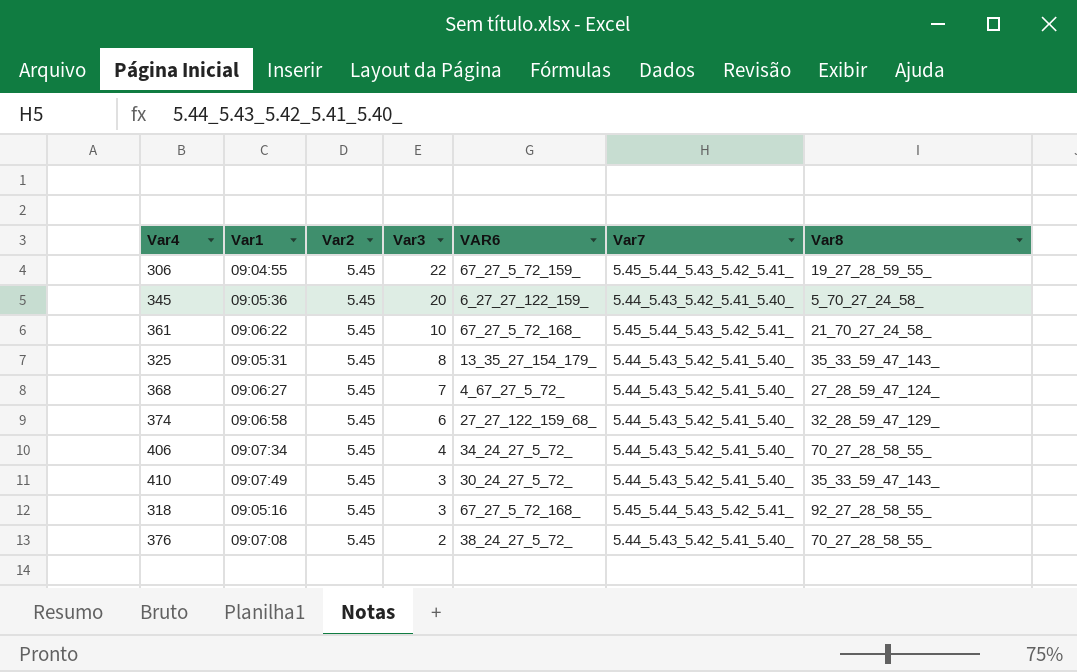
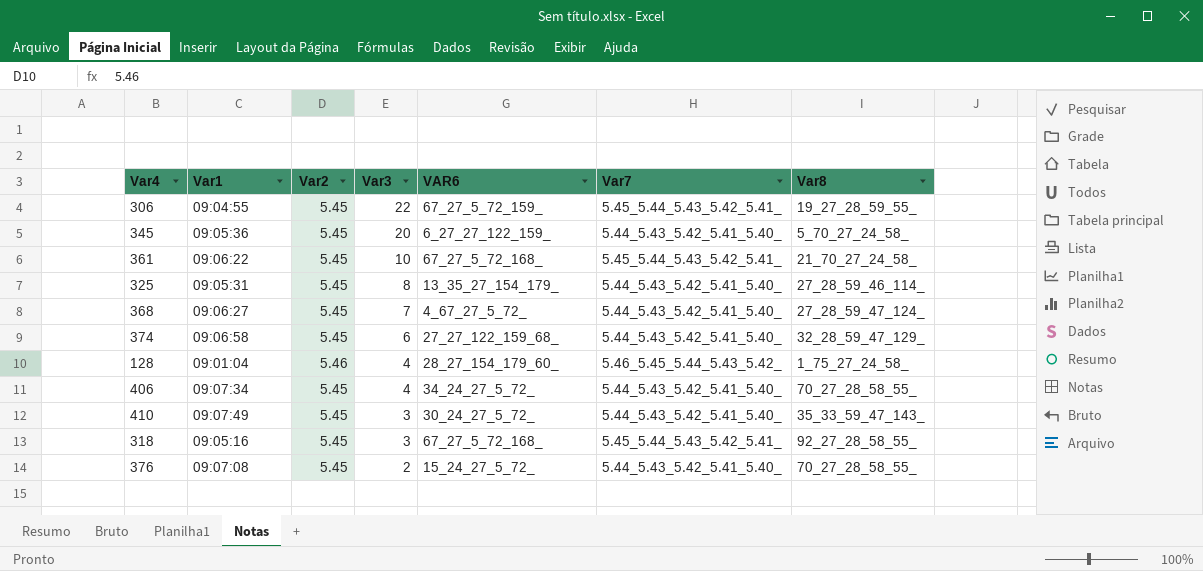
325 | Var8: 35_33_59_47_143_ -> 27_28_59_46_114_
row 128: none -> 09:01:04 | 5.46 | 4 | 28_27_154_179_60_ | 5.46_5.45_5.44_5.43_5.42_ | 1_75_27_24_58_
376 | VAR6: 38_24_27_5_72_ -> 15_24_27_5_72_

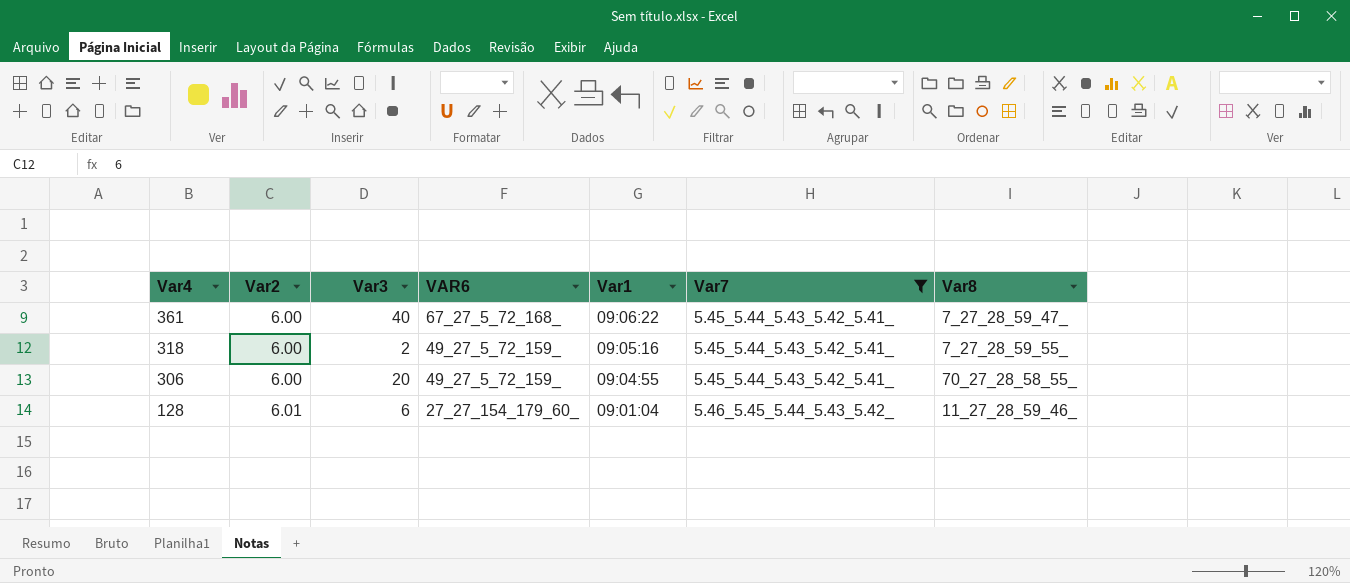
filter: none -> Var7 != 5.44_5.43_5.42_5.41_5.40_
row order: Var3 descending -> Var4 descending
column Var1 | position: 2 -> 5
361 | Var2: 5.45 -> 6.00
361 | Var3: 10 -> 40
361 | Var8: 21_70_27_24_58_ -> 7_27_28_59_47_
318 | Var2: 5.45 -> 6.00
318 | Var3: 3 -> 2
318 | VAR6: 67_27_5_72_168_ -> 49_27_5_72_159_
318 | Var8: 92_27_28_58_55_ -> 7_27_28_59_55_
306 | Var2: 5.45 -> 6.00
306 | Var3: 22 -> 20
306 | VAR6: 67_27_5_72_159_ -> 49_27_5_72_159_
306 | Var8: 19_27_28_59_55_ -> 70_27_28_58_55_
128 | Var2: 5.46 -> 6.01
128 | Var3: 4 -> 6
128 | VAR6: 28_27_154_179_60_ -> 27_27_154_179_60_
128 | Var8: 1_75_27_24_58_ -> 11_27_28_59_46_

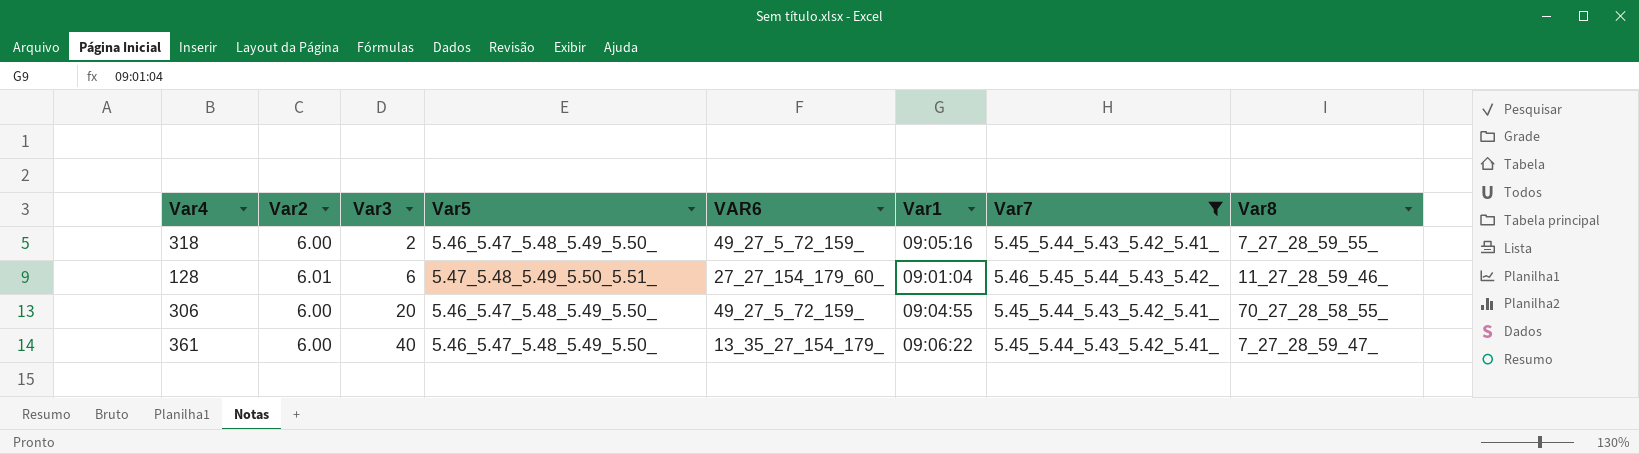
row order: Var4 descending -> Var3 ascending
column Var5 | position: none -> 4
361 | VAR6: 67_27_5_72_168_ -> 13_35_27_154_179_

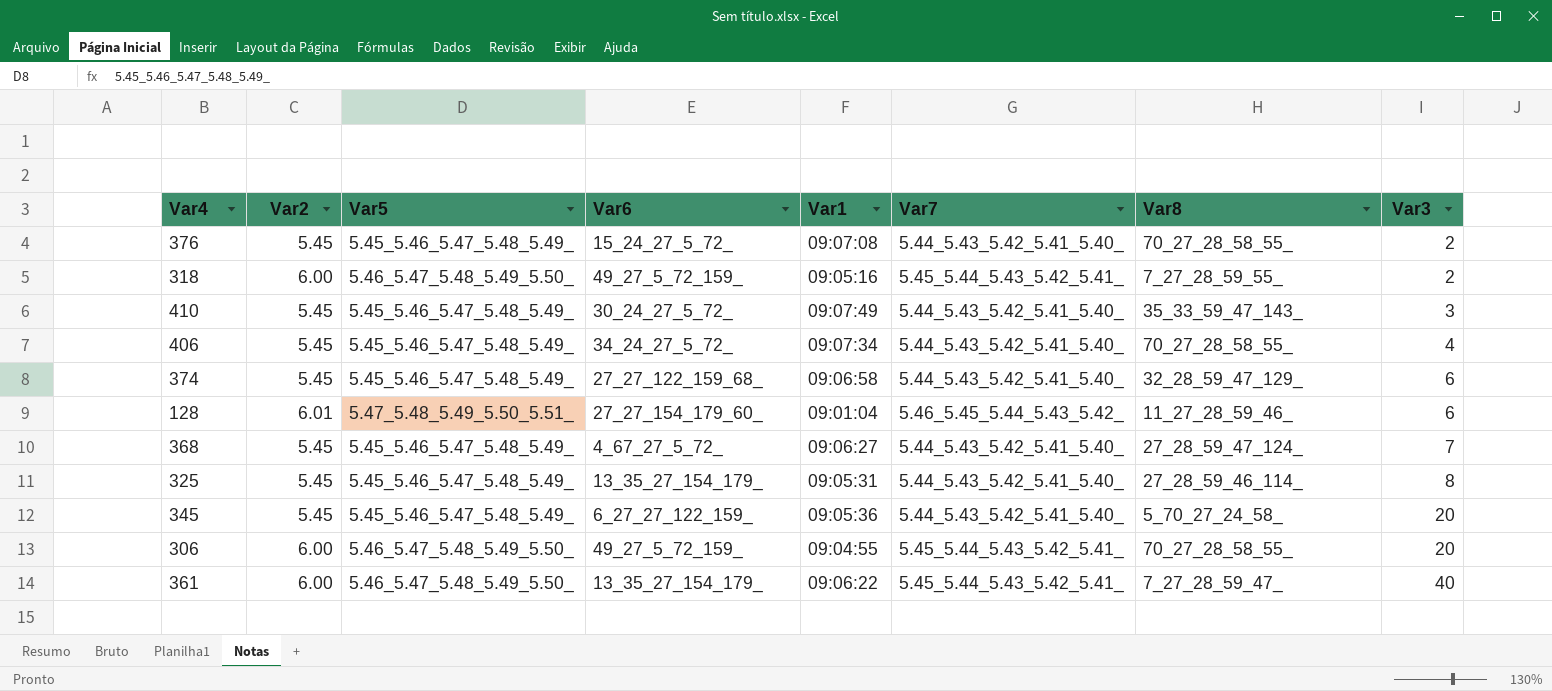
filter: Var7 != 5.44_5.43_5.42_5.41_5.40_ -> none
column name: VAR6 -> Var6
column Var3 | position: 3 -> 8

